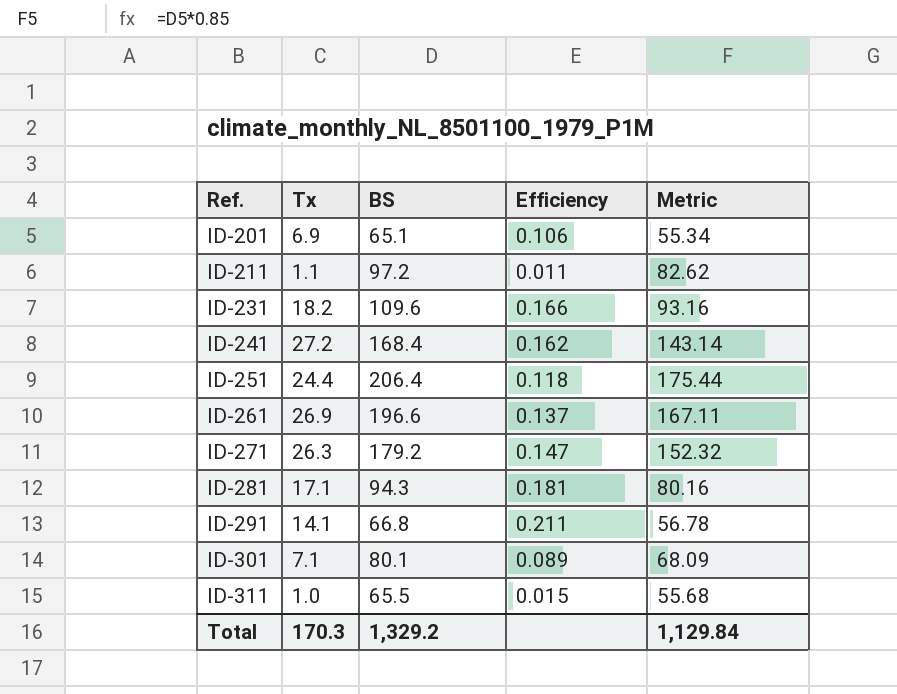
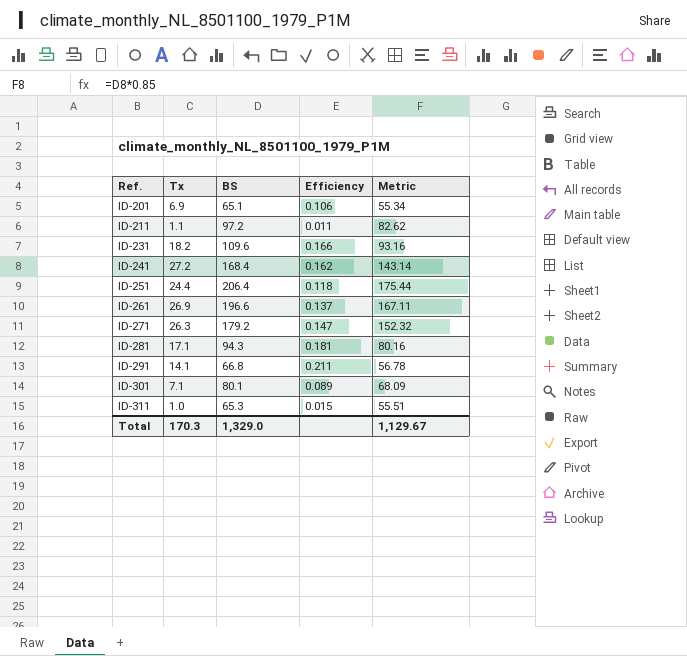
ID-311 | BS: 65.5 -> 65.3
ID-311 | Metric: 55.68 -> 55.51
Total | BS: 1,329.2 -> 1,329.0
Total | Metric: 1,129.84 -> 1,129.67

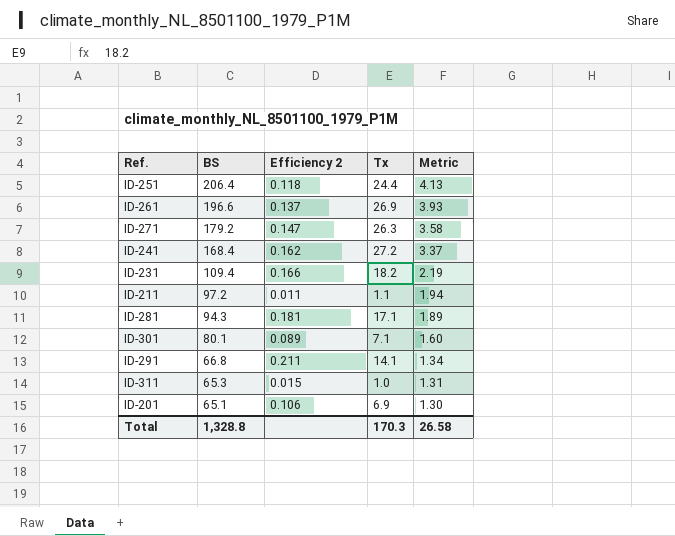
row order: Ref. ascending -> BS descending
column name: Efficiency -> Efficiency 2
column Tx | position: 2 -> 4
column Metric | formula: [BS] * 0.85 -> [BS] * 0.02
ID-231 | BS: 109.6 -> 109.4
Total | BS: 1,329.0 -> 1,328.8
Total | Metric: 1,129.67 -> 26.58

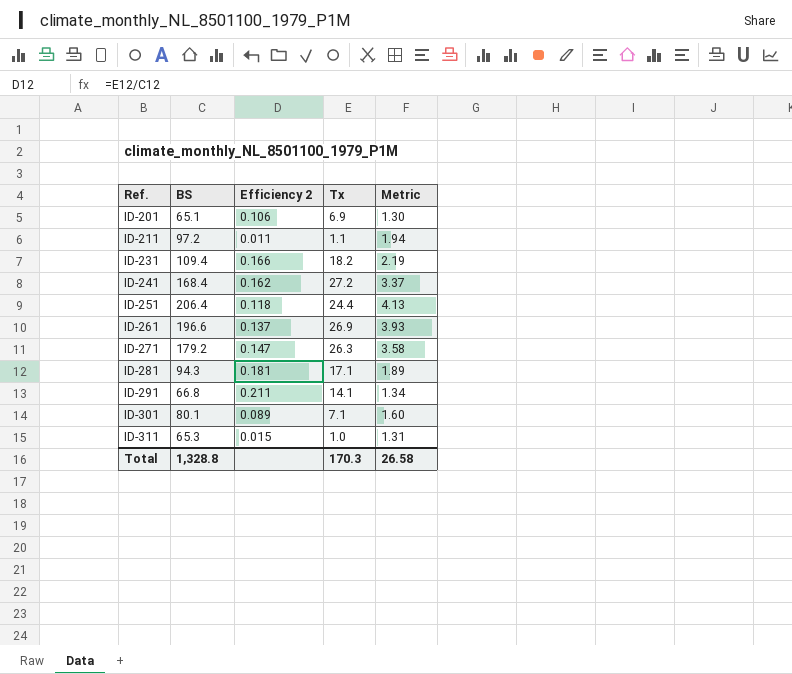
row order: BS descending -> Ref. ascending

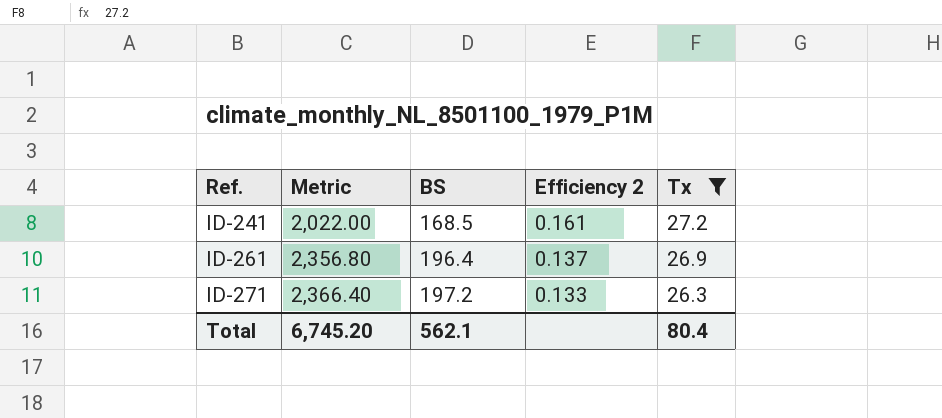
filter: none -> Tx >= 26.3
column Metric | formula: [BS] * 0.02 -> [BS] * 12
column Metric | position: 5 -> 2
ID-241 | BS: 168.4 -> 168.5
ID-241 | Efficiency 2: 0.162 -> 0.161
ID-261 | BS: 196.6 -> 196.4
ID-271 | BS: 179.2 -> 197.2
ID-271 | Efficiency 2: 0.147 -> 0.133
Total | Metric: 26.58 -> 6,745.20
Total | BS: 1,328.8 -> 562.1
Total | Tx: 170.3 -> 80.4

